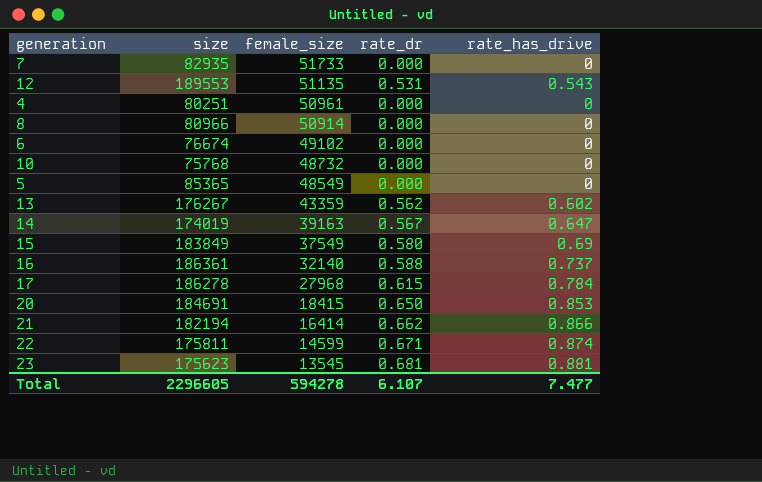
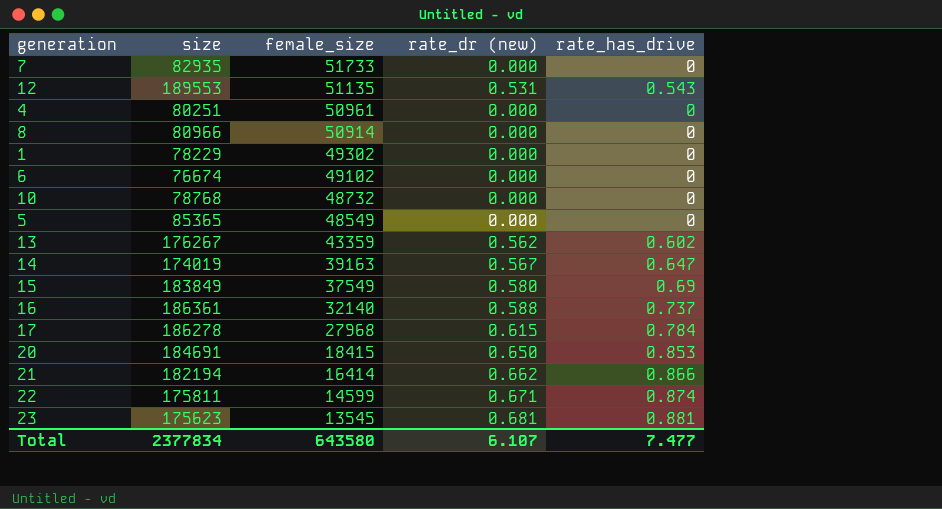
column name: rate_dr -> rate_dr (new)
row 1: none -> 78229 | 49302 | 0.000 | 0
10 | size: 75768 -> 78768
Total | size: 2296605 -> 2377834
Total | female_size: 594278 -> 643580

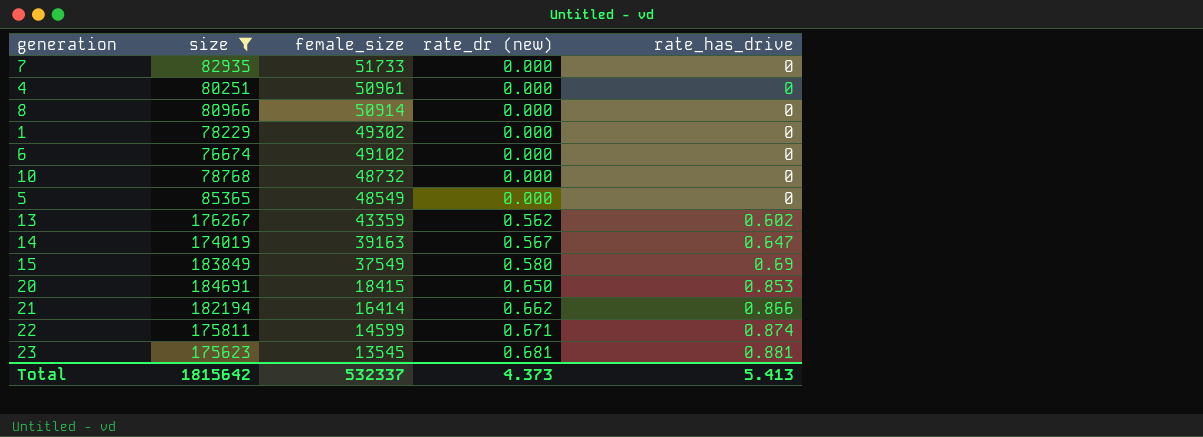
filter: none -> size <= 184691
Total | size: 2377834 -> 1815642
Total | female_size: 643580 -> 532337
Total | rate_dr (new): 6.107 -> 4.373
Total | rate_has_drive: 7.477 -> 5.413

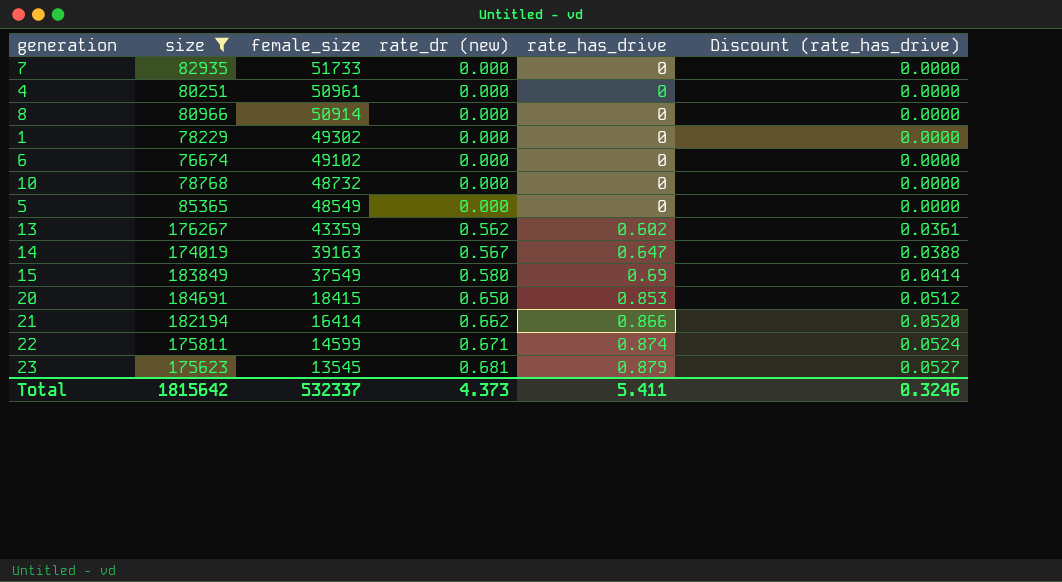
column Discount (rate_has_drive) | formula: none -> [rate_has_drive] * 0.06
23 | rate_has_drive: 0.881 -> 0.879
Total | rate_has_drive: 5.413 -> 5.411

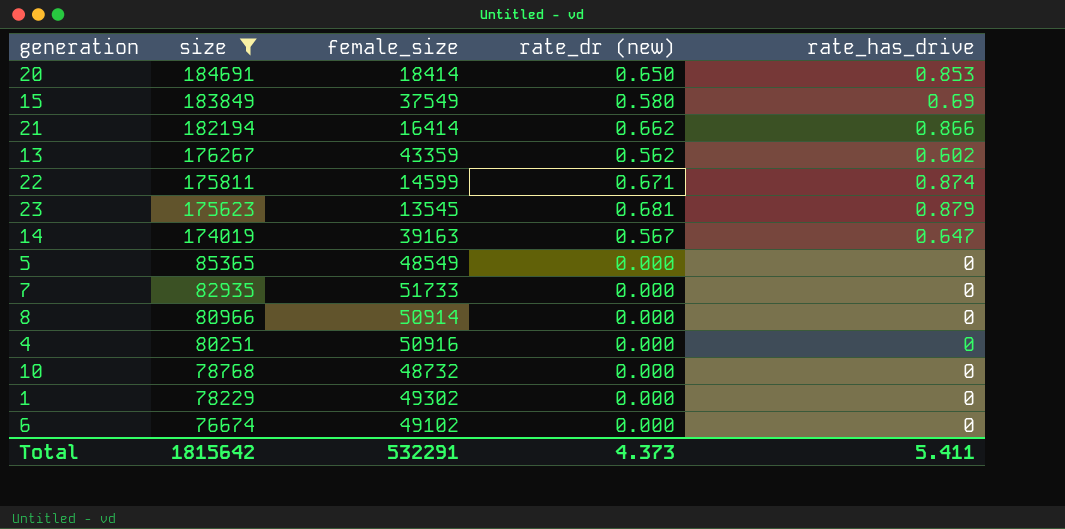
row order: female_size descending -> size descending
column Discount (rate_has_drive) | formula: [rate_has_drive] * 0.06 -> none
20 | female_size: 18415 -> 18414
4 | female_size: 50961 -> 50916
Total | female_size: 532337 -> 532291

